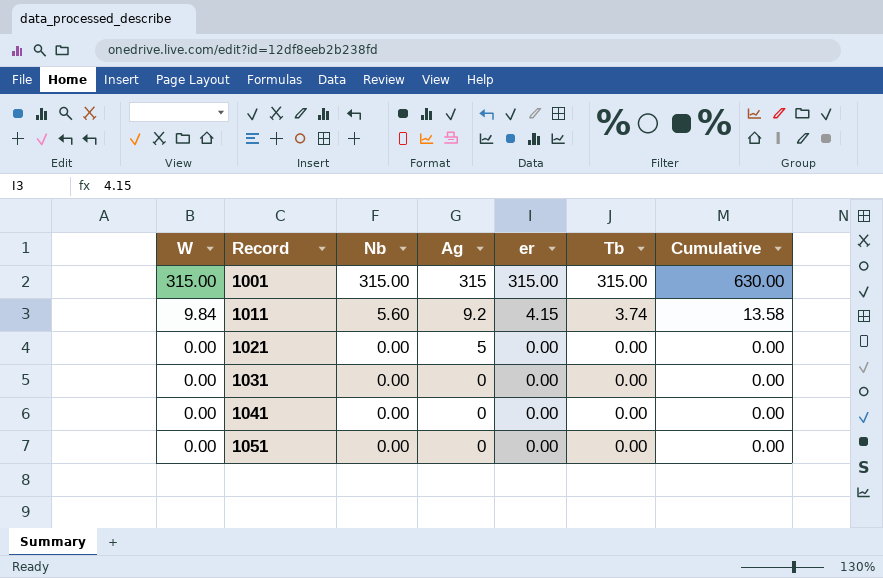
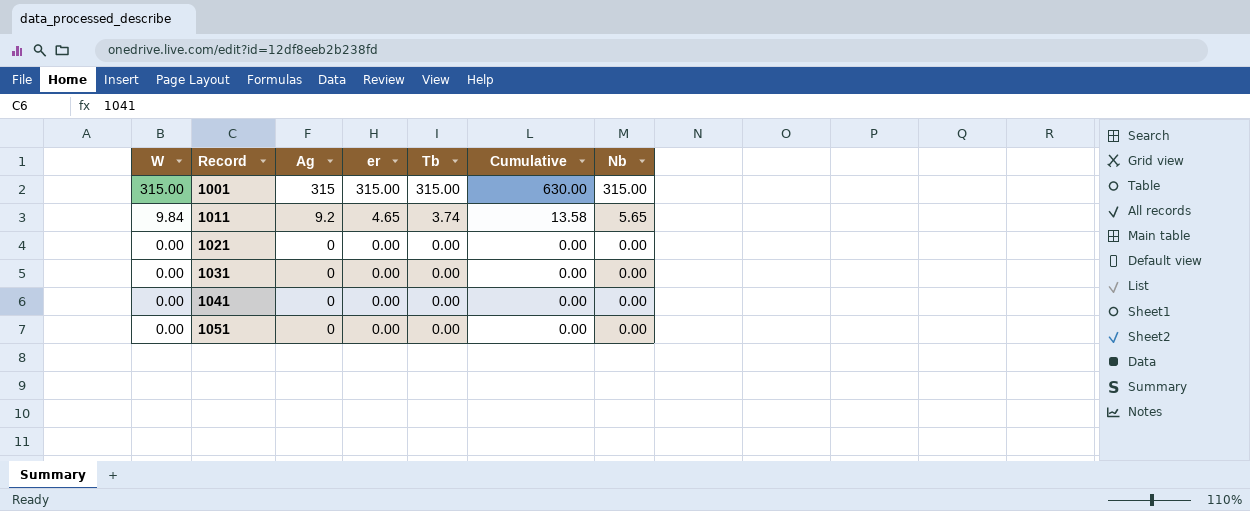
column Nb | position: 3 -> 7
1011 | er: 4.15 -> 4.65
1011 | Nb: 5.60 -> 5.65
1021 | Ag: 5 -> 0

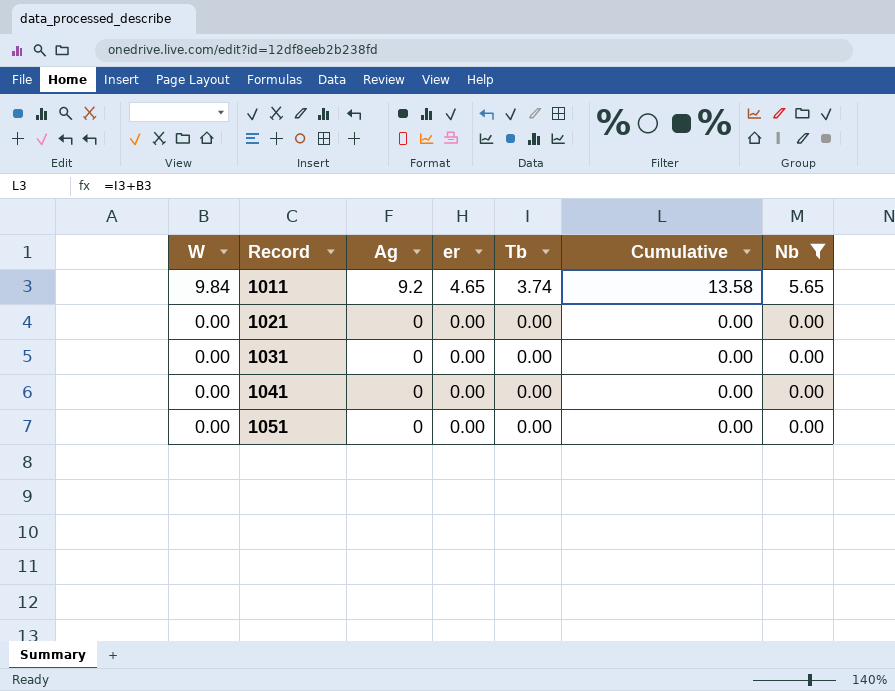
filter: none -> Nb != 315.00

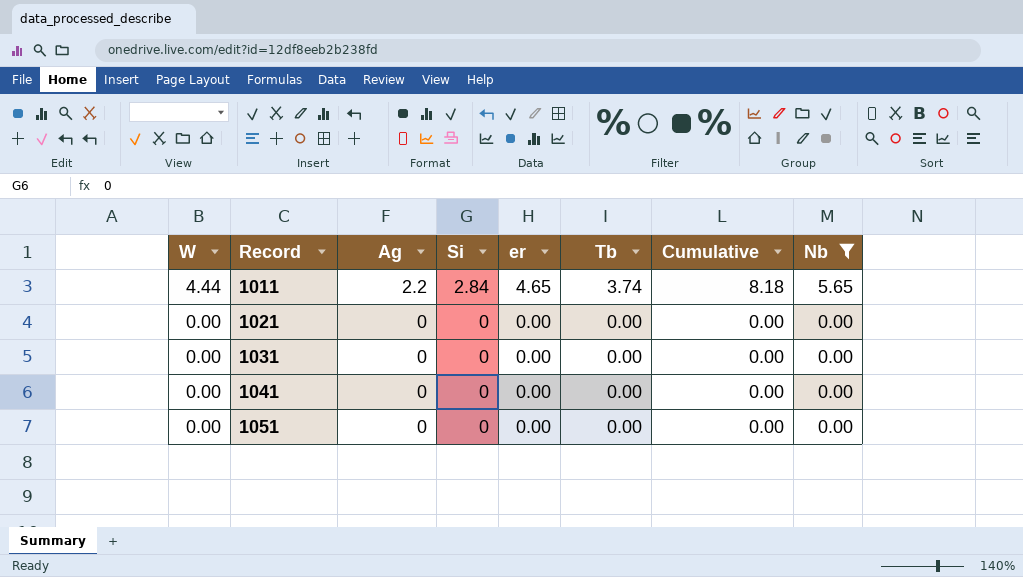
column Si | position: none -> 4
1011 | W: 9.84 -> 4.44
1011 | Ag: 9.2 -> 2.2
1011 | Cumulative: 13.58 -> 8.18

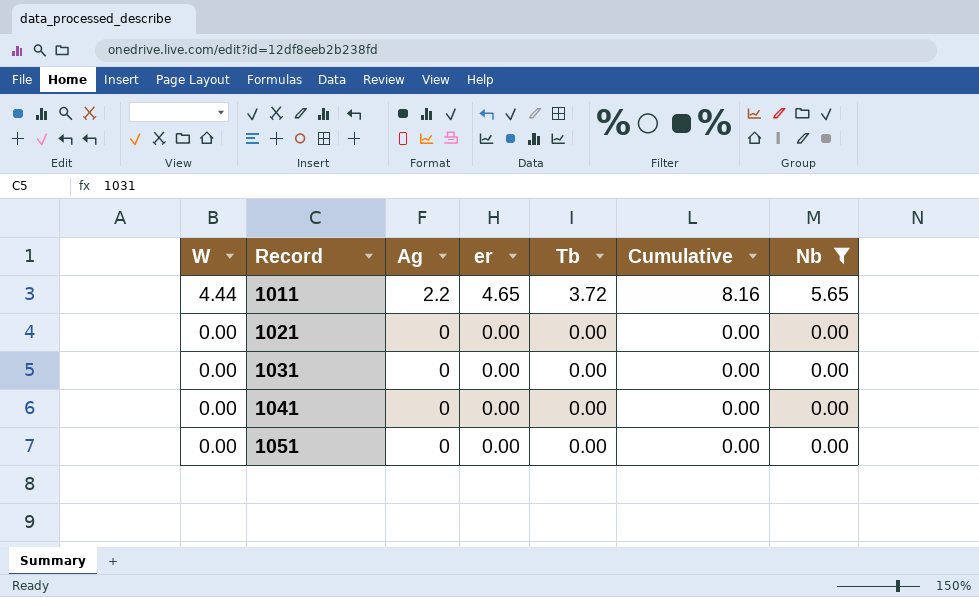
column Si | position: 4 -> none
1011 | Tb: 3.74 -> 3.72
1011 | Cumulative: 8.18 -> 8.16

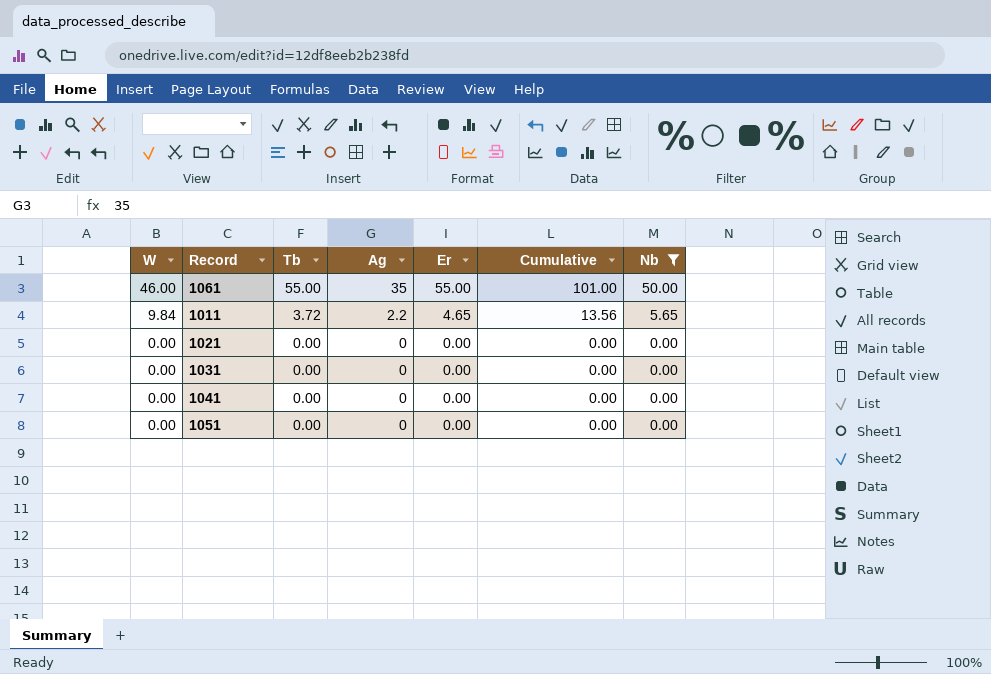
column Tb | position: 5 -> 3
column name: er -> Er
row 1061: none -> 46.00 | 55.00 | 35 | 55.00 | 101.00 | 50.00
1011 | W: 4.44 -> 9.84
1011 | Cumulative: 8.16 -> 13.56

